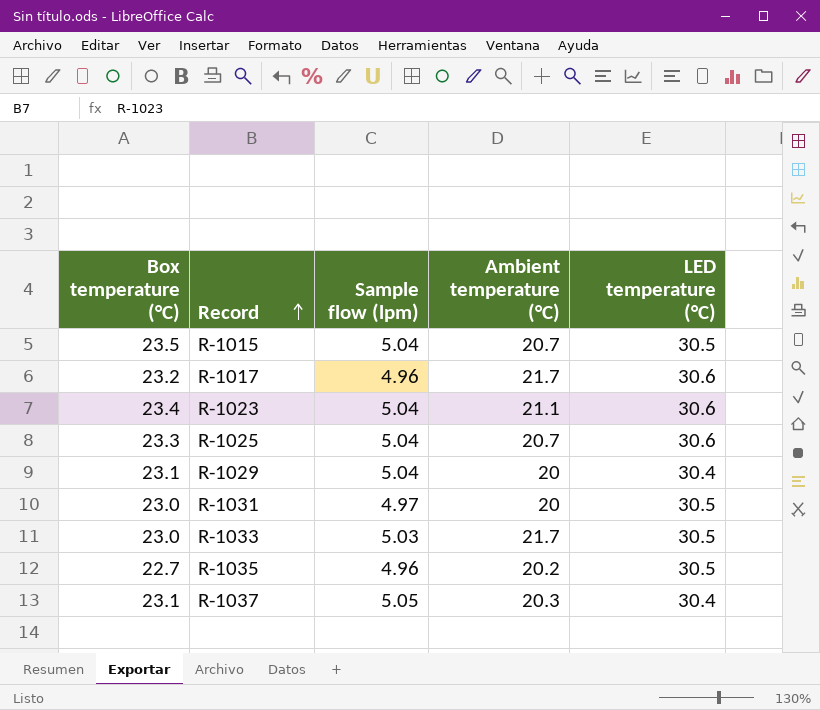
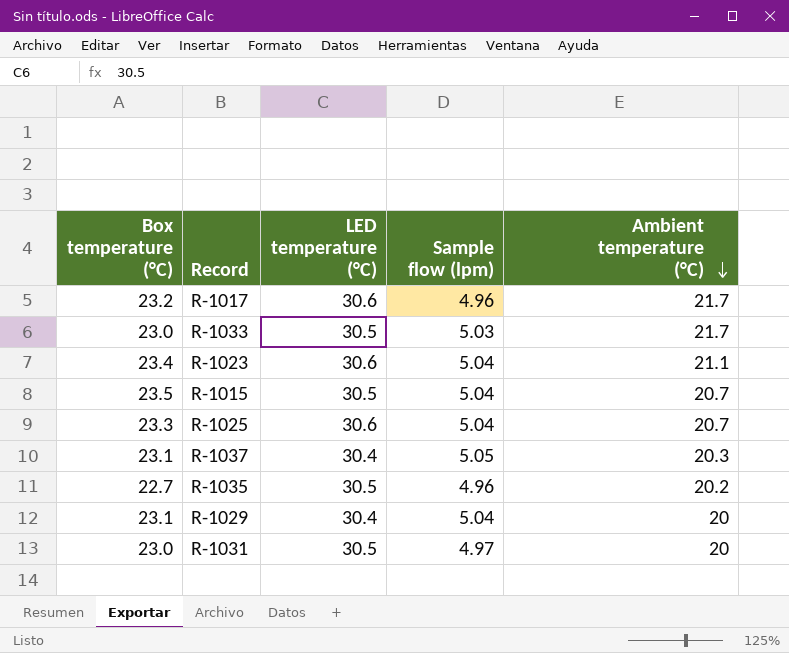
row order: Record ascending -> Ambient temperature (°C) descending
column LED temperature (°C) | position: 5 -> 3

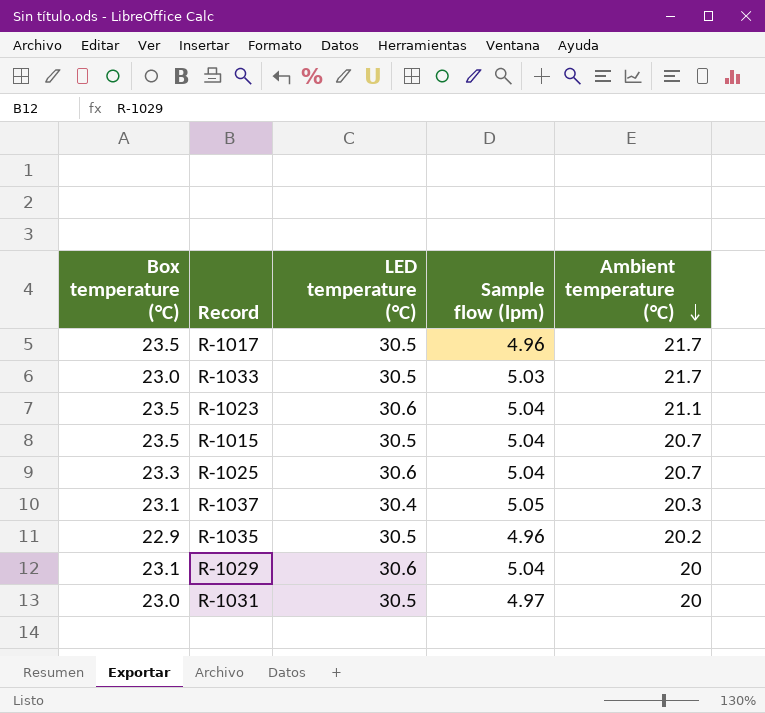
R-1017 | Box temperature (°C): 23.2 -> 23.5
R-1017 | LED temperature (°C): 30.6 -> 30.5
R-1023 | Box temperature (°C): 23.4 -> 23.5
R-1035 | Box temperature (°C): 22.7 -> 22.9
R-1029 | LED temperature (°C): 30.4 -> 30.6

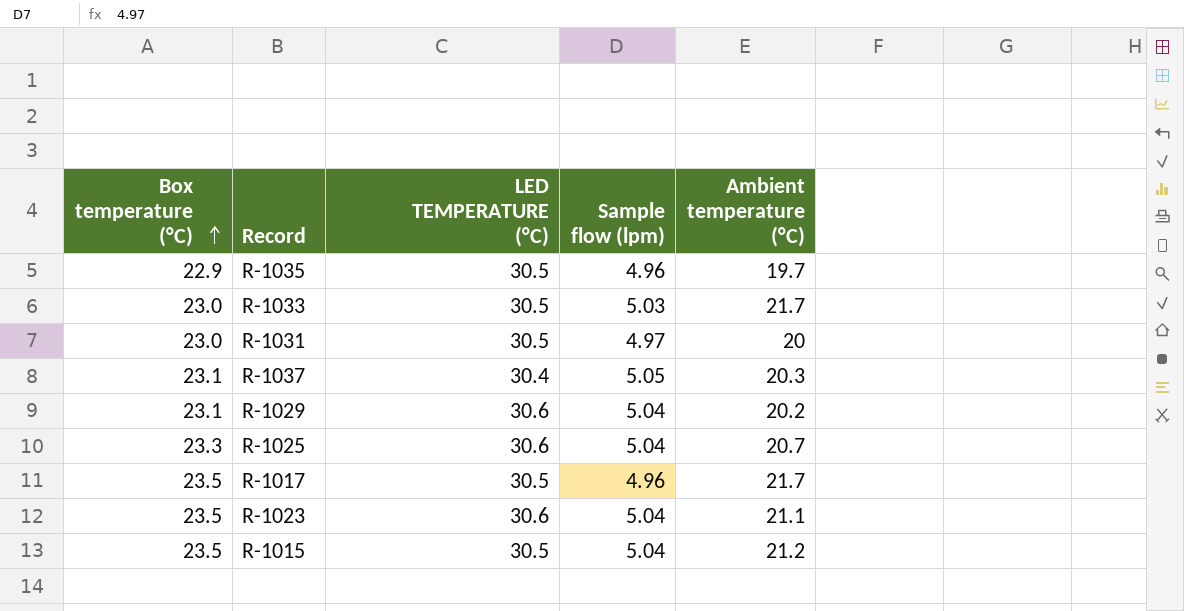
row order: Ambient temperature (°C) descending -> Box temperature (°C) ascending
column name: LED temperature (°C) -> LED TEMPERATURE (°C)
R-1035 | Ambient temperature (°C): 20.2 -> 19.7
R-1029 | Ambient temperature (°C): 20 -> 20.2
R-1015 | Ambient temperature (°C): 20.7 -> 21.2

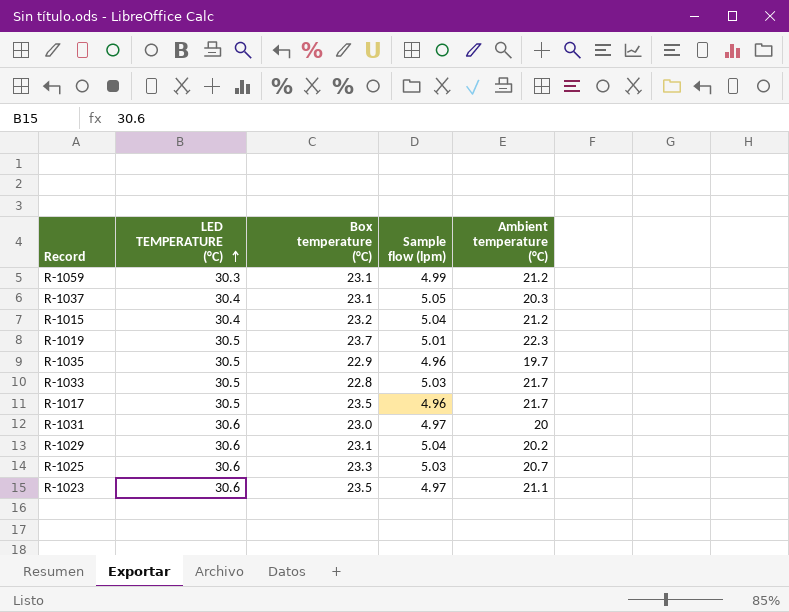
row order: Box temperature (°C) ascending -> LED TEMPERATURE (°C) ascending
column Box temperature (°C) | position: 1 -> 3
row R-1059: none -> 30.3 | 23.1 | 4.99 | 21.2
R-1015 | LED TEMPERATURE (°C): 30.5 -> 30.4
R-1015 | Box temperature (°C): 23.5 -> 23.2
row R-1019: none -> 30.5 | 23.7 | 5.01 | 22.3
R-1033 | Box temperature (°C): 23.0 -> 22.8
R-1031 | LED TEMPERATURE (°C): 30.5 -> 30.6
R-1025 | Sample flow (lpm): 5.04 -> 5.03
R-1023 | Sample flow (lpm): 5.04 -> 4.97

